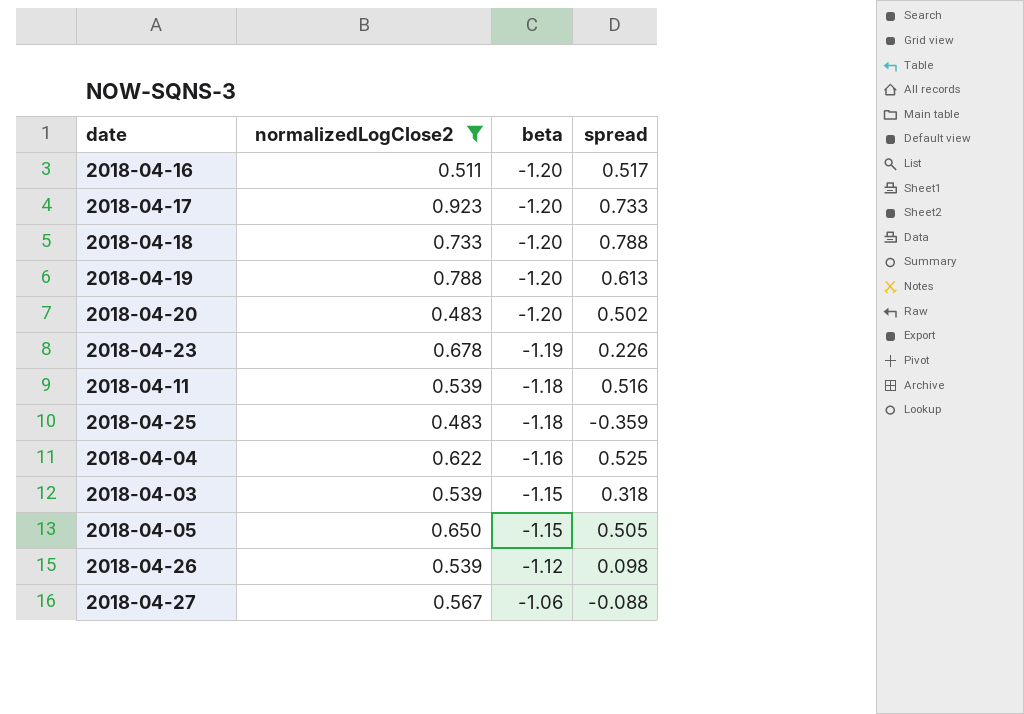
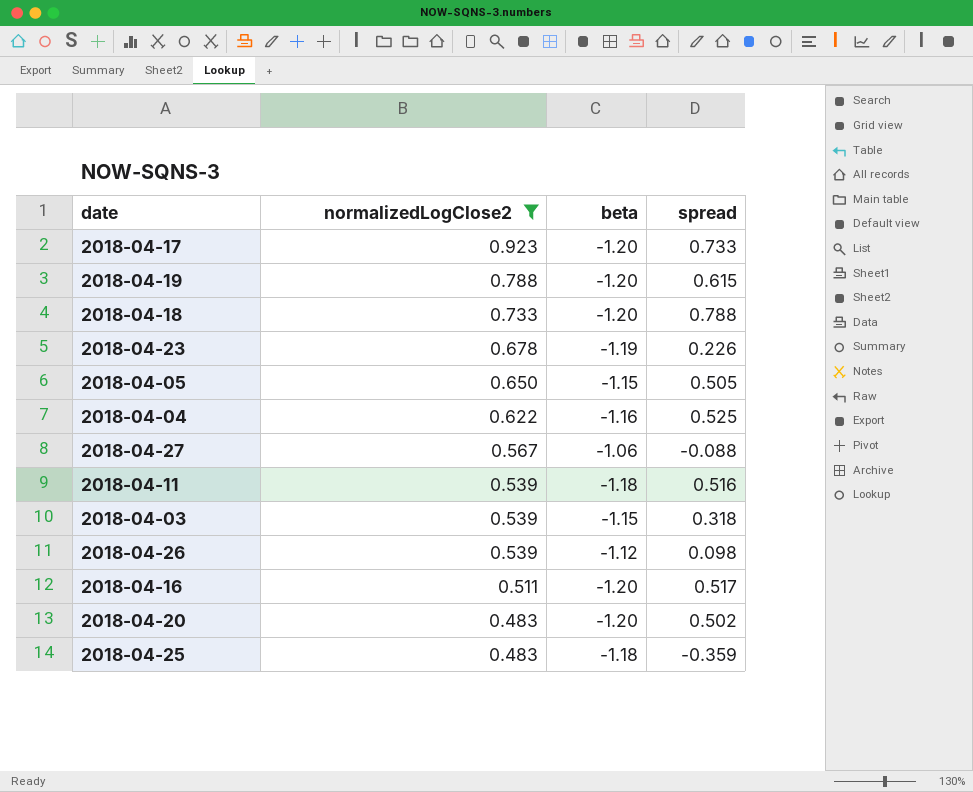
row order: beta ascending -> normalizedLogClose2 descending
2018-04-19 | spread: 0.613 -> 0.615

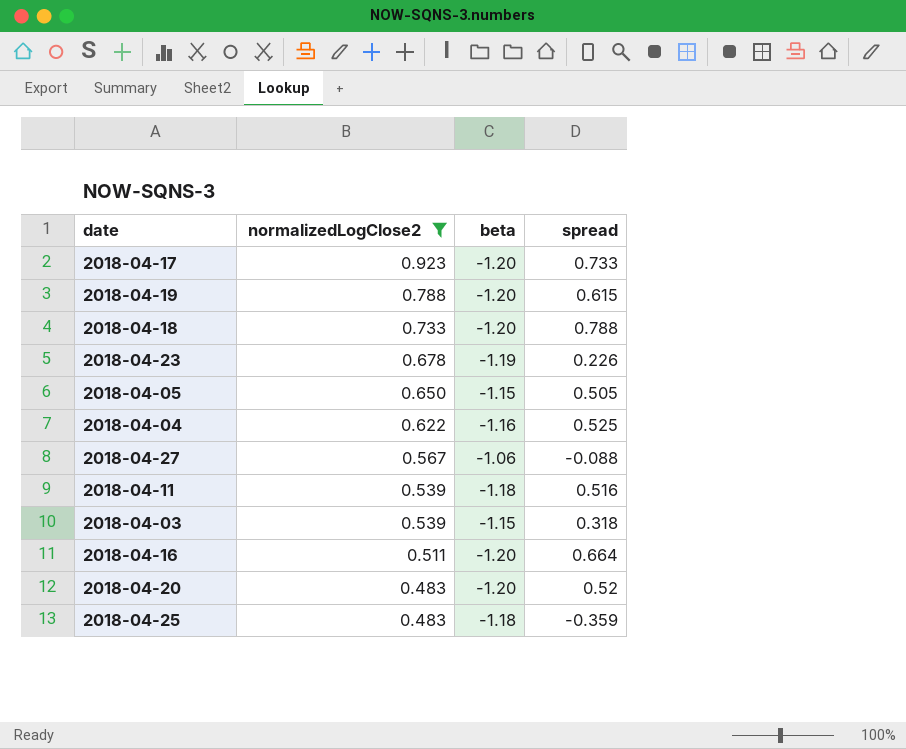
row 2018-04-26: 0.539 | -1.12 | 0.098 -> none
2018-04-16 | spread: 0.517 -> 0.664
2018-04-20 | spread: 0.502 -> 0.52

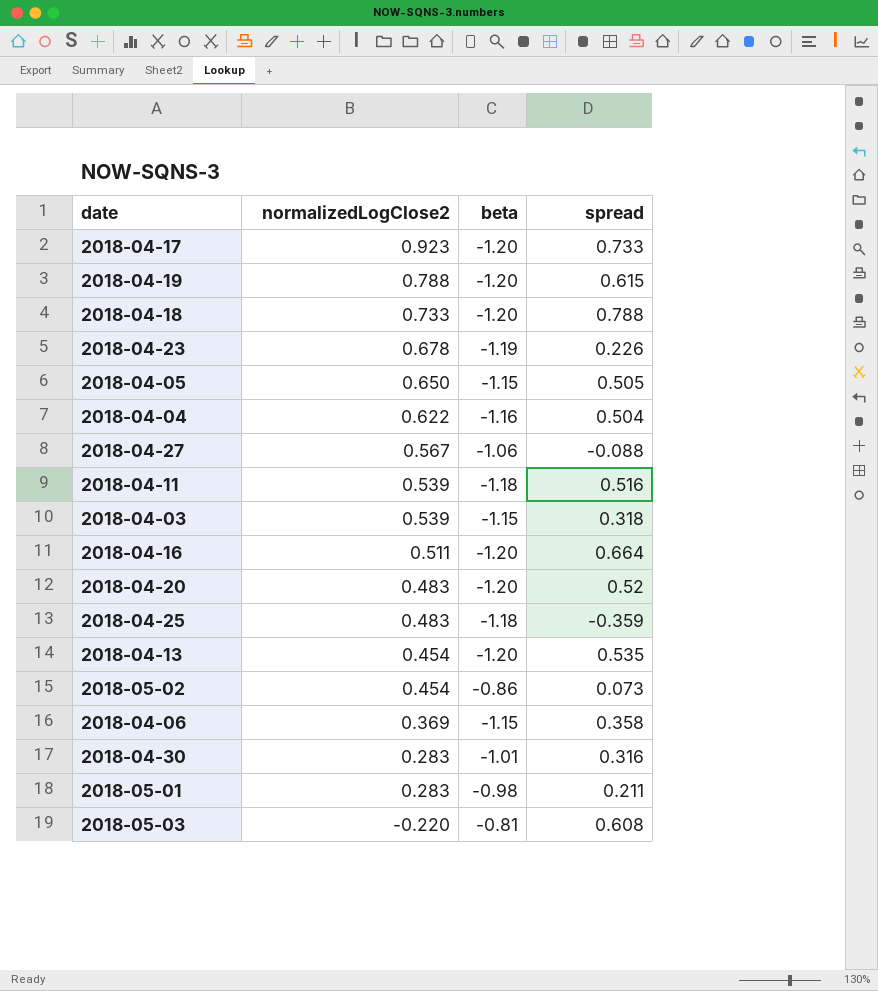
filter: normalizedLogClose2 >= 0.483 -> none
2018-04-04 | spread: 0.525 -> 0.504

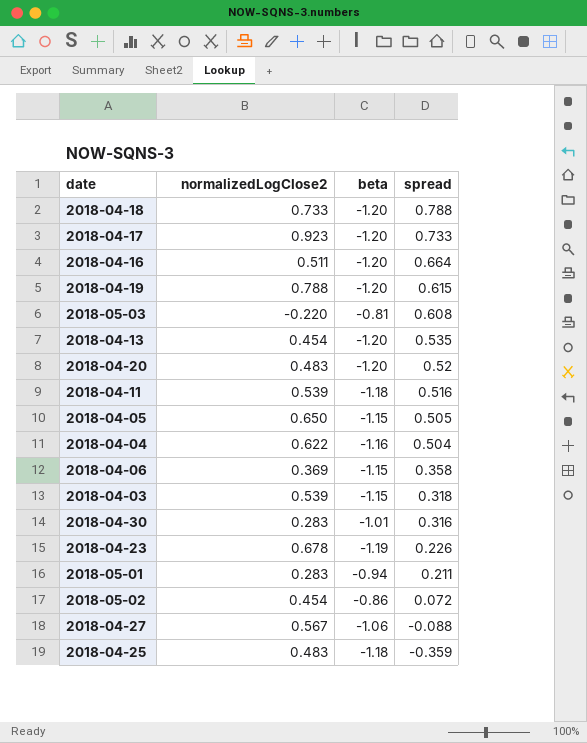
row order: normalizedLogClose2 descending -> spread descending
2018-05-01 | beta: -0.98 -> -0.94
2018-05-02 | spread: 0.073 -> 0.072

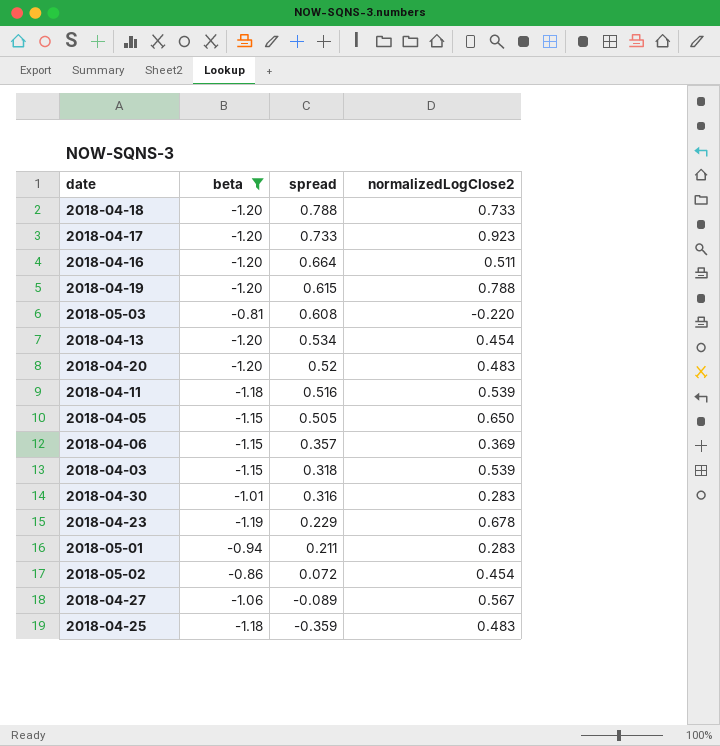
filter: none -> beta != -1.16
column normalizedLogClose2 | position: 2 -> 4
2018-04-13 | spread: 0.535 -> 0.534
2018-04-06 | spread: 0.358 -> 0.357
2018-04-23 | spread: 0.226 -> 0.229
2018-04-27 | spread: -0.088 -> -0.089

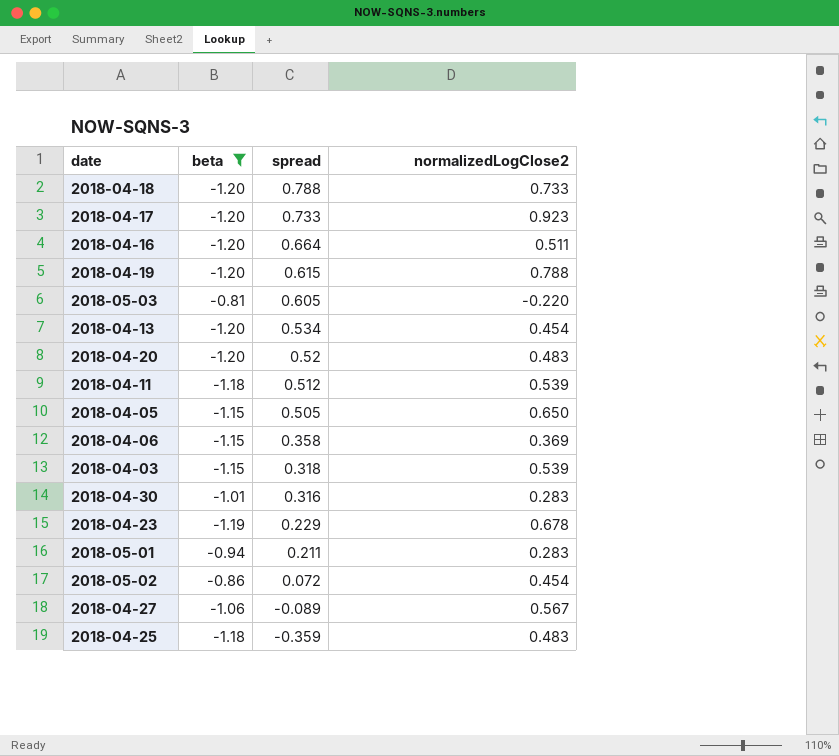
2018-05-03 | spread: 0.608 -> 0.605
2018-04-11 | spread: 0.516 -> 0.512
2018-04-06 | spread: 0.357 -> 0.358

